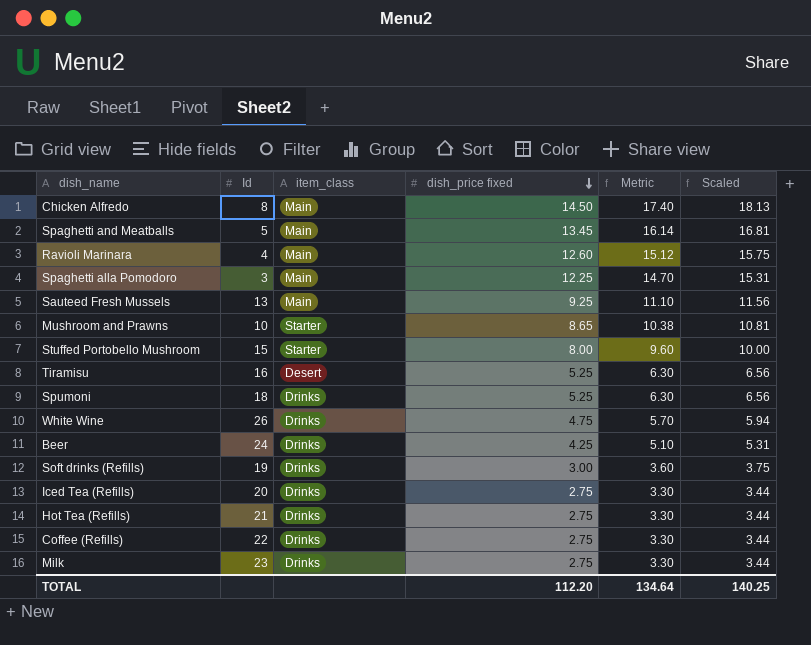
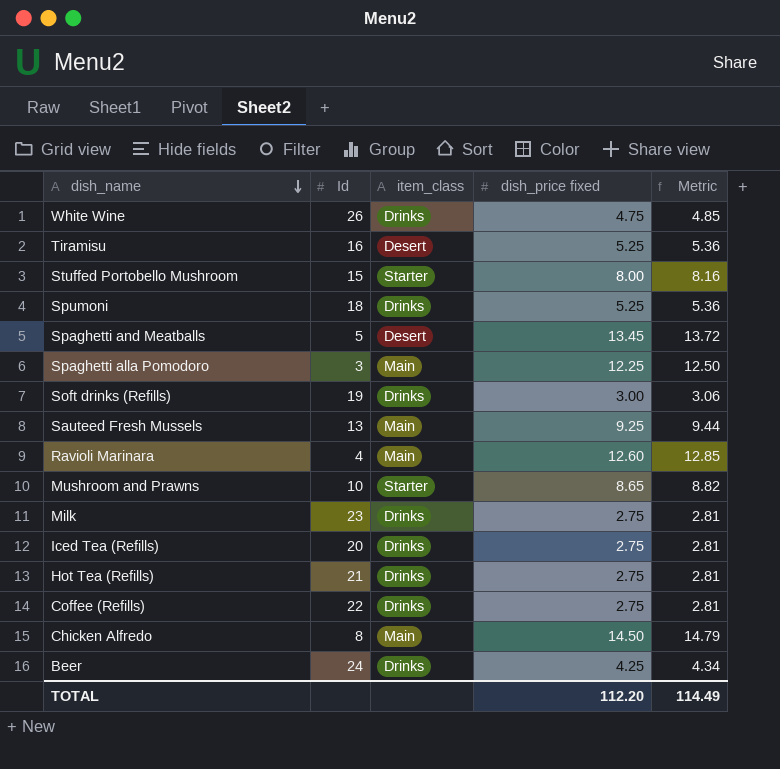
row order: dish_price fixed descending -> dish_name descending
column Scaled | formula: [dish_price fixed] * 1.25 -> none
column Metric | formula: [dish_price fixed] * 1.2 -> [dish_price fixed] * 1.02
Spaghetti and Meatballs | item_class: Main -> Desert
TOTAL | Metric: 134.64 -> 114.49

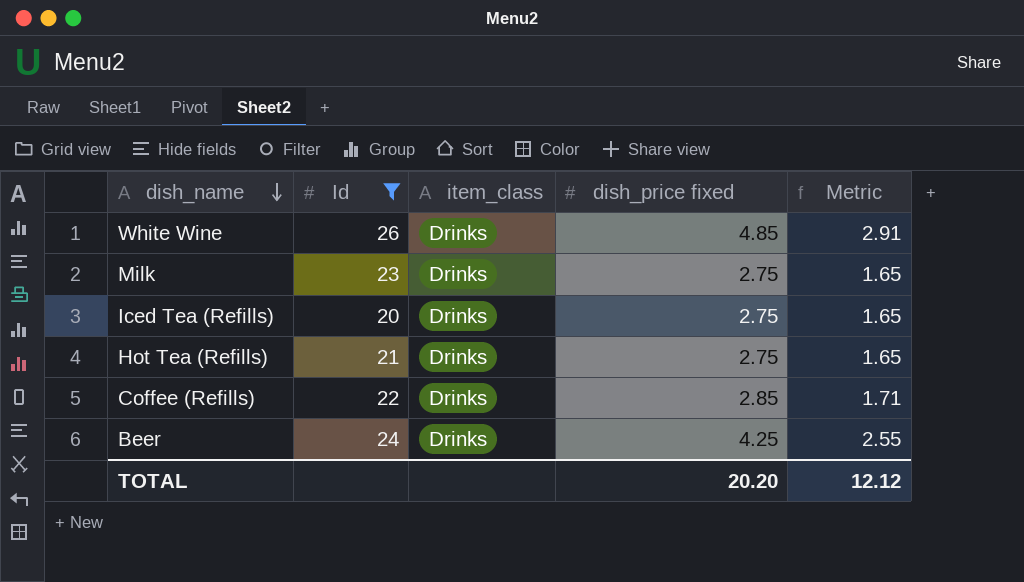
filter: none -> Id >= 20
column Metric | formula: [dish_price fixed] * 1.02 -> [dish_price fixed] * 0.6
White Wine | dish_price fixed: 4.75 -> 4.85
Coffee (Refills) | dish_price fixed: 2.75 -> 2.85
TOTAL | dish_price fixed: 112.20 -> 20.20
TOTAL | Metric: 114.49 -> 12.12

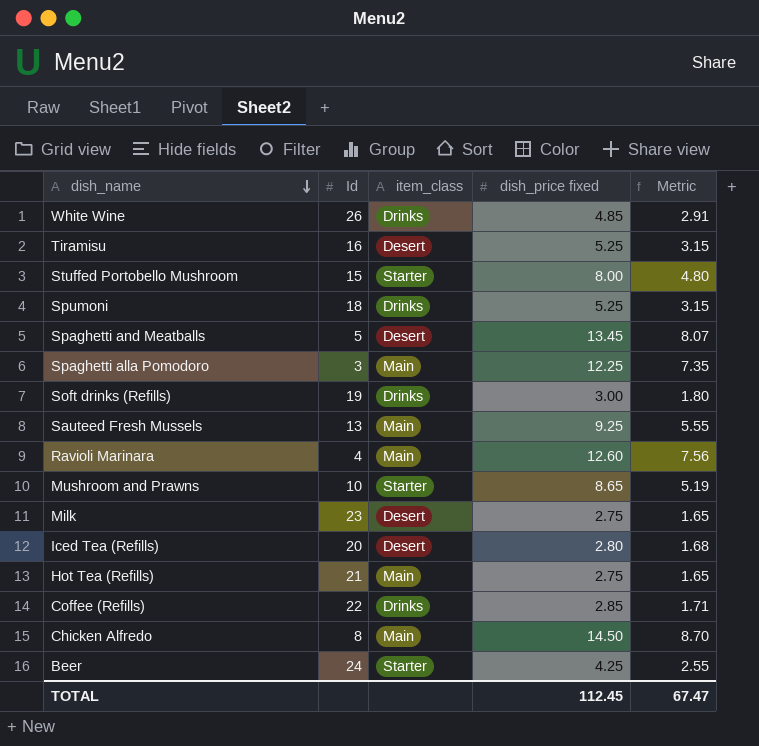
filter: Id >= 20 -> none
Milk | item_class: Drinks -> Desert
Iced Tea (Refills) | item_class: Drinks -> Desert
Iced Tea (Refills) | dish_price fixed: 2.75 -> 2.80
Iced Tea (Refills) | Metric: 1.65 -> 1.68
Hot Tea (Refills) | item_class: Drinks -> Main
Beer | item_class: Drinks -> Starter
TOTAL | dish_price fixed: 20.20 -> 112.45
TOTAL | Metric: 12.12 -> 67.47

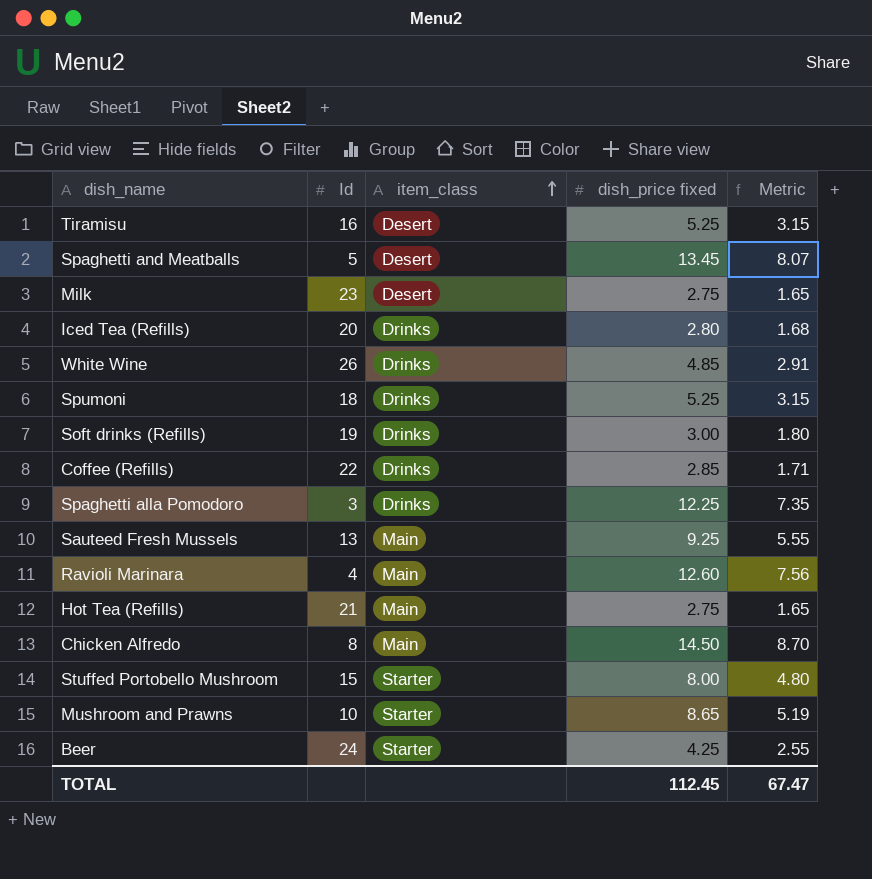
row order: dish_name descending -> item_class ascending
Iced Tea (Refills) | item_class: Desert -> Drinks
Spaghetti alla Pomodoro | item_class: Main -> Drinks

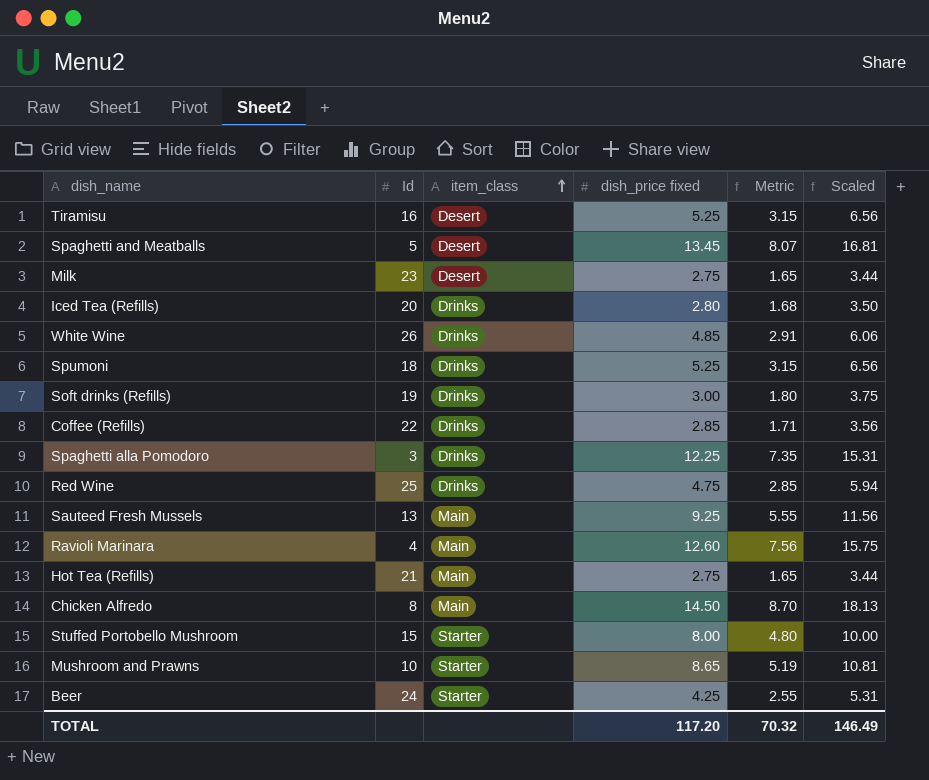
column Scaled | formula: none -> [dish_price fixed] * 1.25
row Red Wine: none -> 25 | Drinks | 4.75 | 2.85 | 5.94
TOTAL | dish_price fixed: 112.45 -> 117.20
TOTAL | Metric: 67.47 -> 70.32

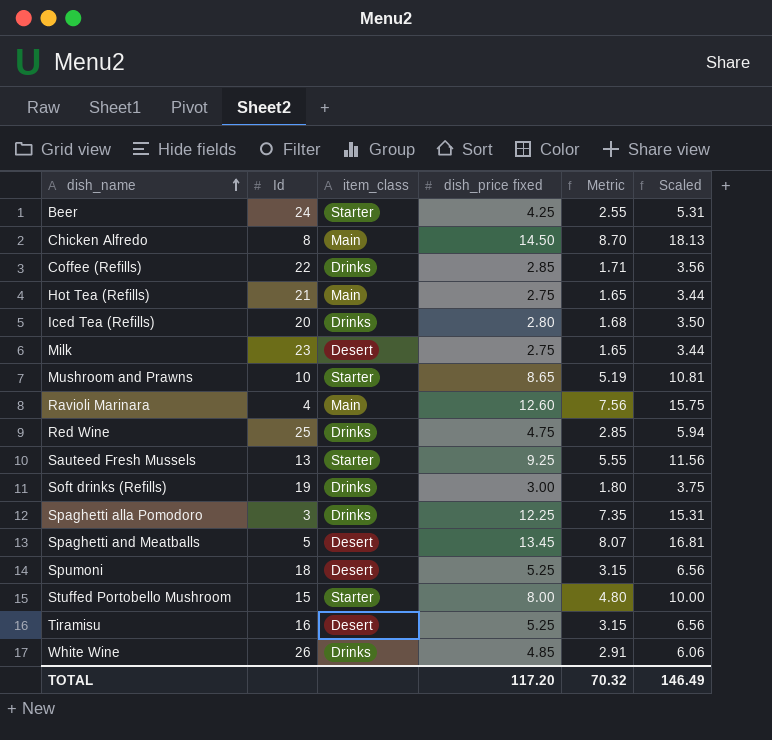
row order: item_class ascending -> dish_name ascending
Sauteed Fresh Mussels | item_class: Main -> Starter
Spumoni | item_class: Drinks -> Desert

